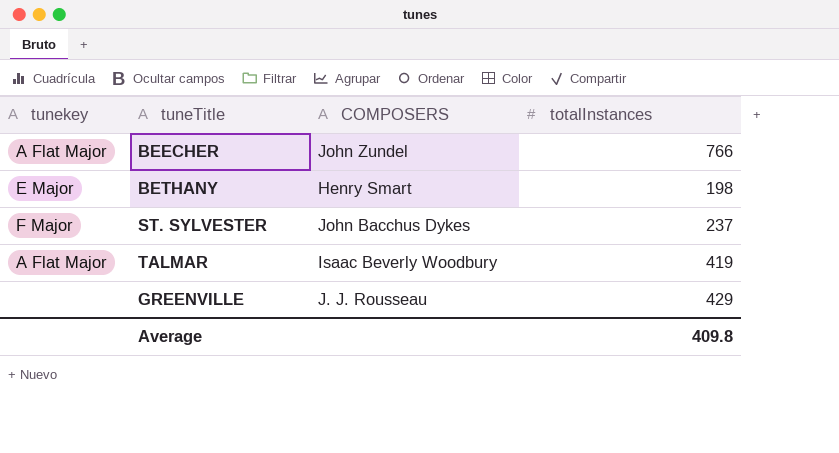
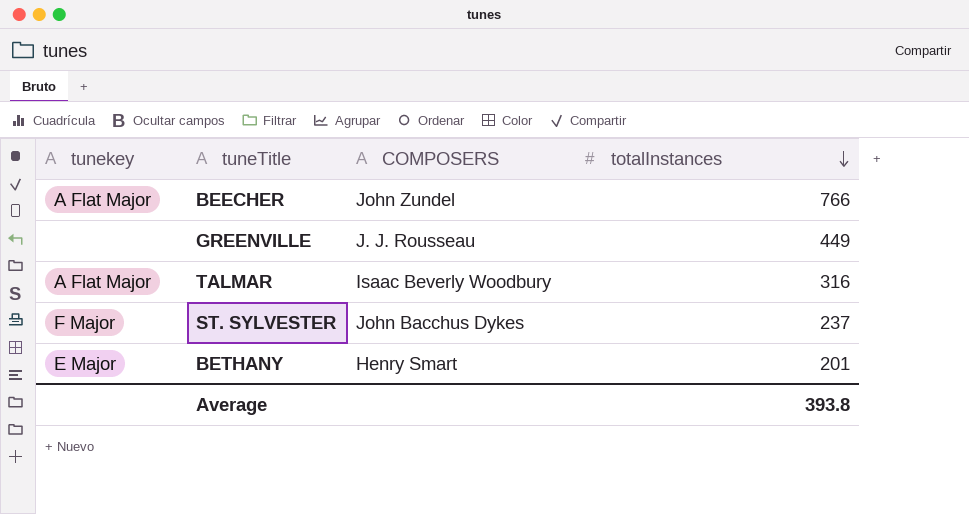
row order: none -> totalInstances descending
GREENVILLE | totalInstances: 429 -> 449
TALMAR | totalInstances: 419 -> 316
BETHANY | totalInstances: 198 -> 201
Average | totalInstances: 409.8 -> 393.8

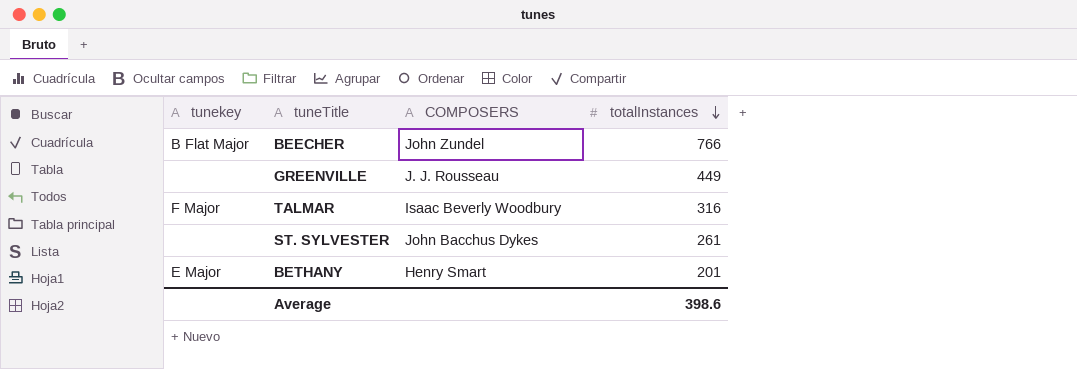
BEECHER | tunekey: A Flat Major -> B Flat Major
TALMAR | tunekey: A Flat Major -> F Major
ST. SYLVESTER | tunekey: F Major -> none
ST. SYLVESTER | totalInstances: 237 -> 261
Average | totalInstances: 393.8 -> 398.6

